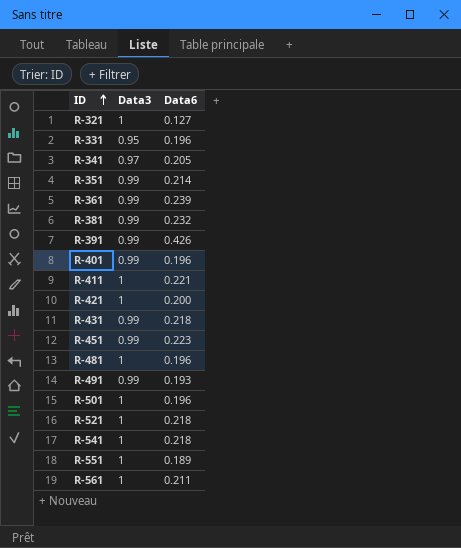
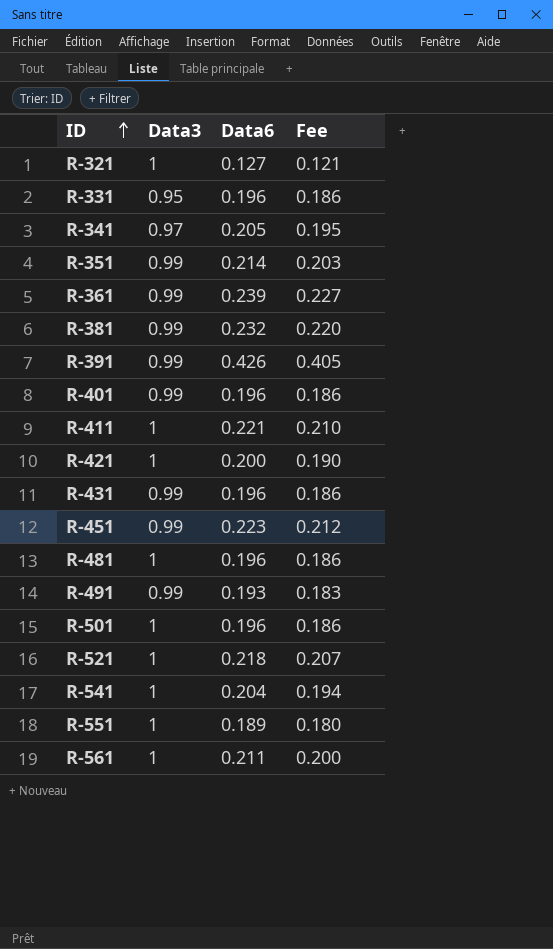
column Fee | formula: none -> [Data6] * 0.95
R-431 | Data6: 0.218 -> 0.196
R-541 | Data6: 0.218 -> 0.204

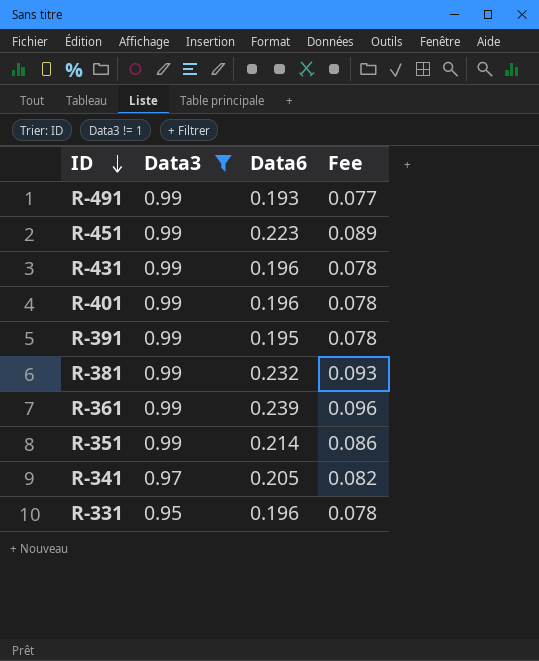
filter: none -> Data3 != 1
row order: ID ascending -> ID descending
column Fee | formula: [Data6] * 0.95 -> [Data6] * 0.4
R-391 | Data6: 0.426 -> 0.195

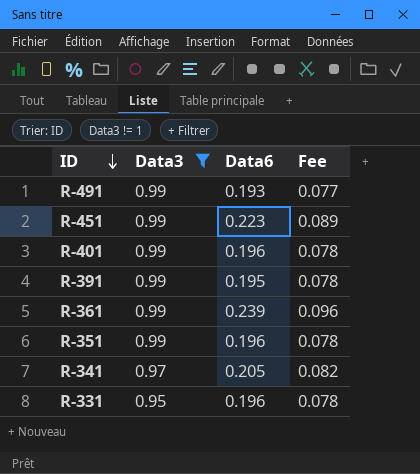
row R-431: 0.99 | 0.196 | 0.078 -> none
row R-381: 0.99 | 0.232 | 0.093 -> none
R-351 | Data6: 0.214 -> 0.196
R-351 | Fee: 0.086 -> 0.078

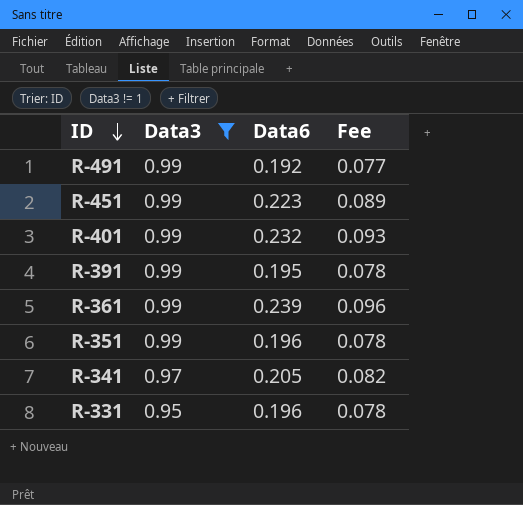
R-491 | Data6: 0.193 -> 0.192
R-401 | Data6: 0.196 -> 0.232
R-401 | Fee: 0.078 -> 0.093

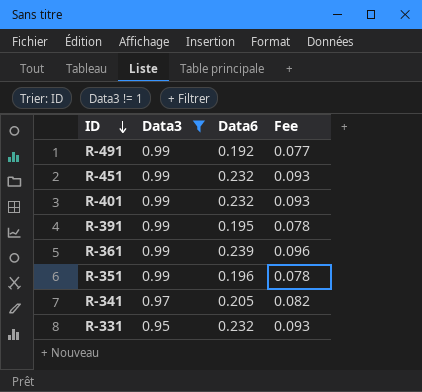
R-451 | Data6: 0.223 -> 0.232
R-451 | Fee: 0.089 -> 0.093
R-331 | Data6: 0.196 -> 0.232
R-331 | Fee: 0.078 -> 0.093

